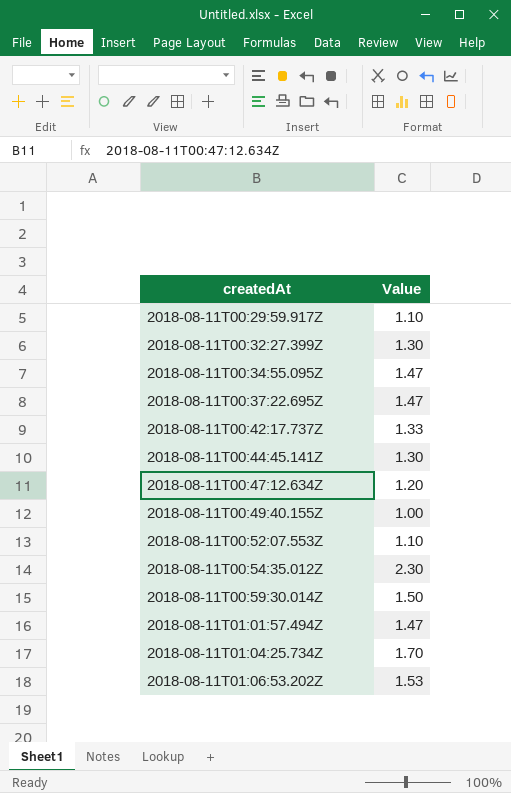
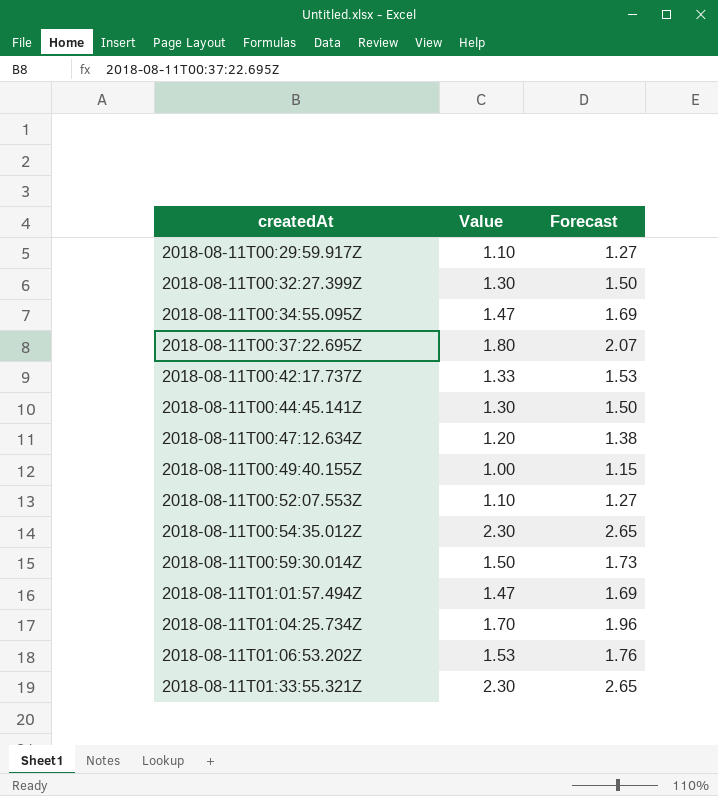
column Forecast | formula: none -> [Value] * 1.15
2018-08-11T00:37:22.695Z | Value: 1.47 -> 1.80
row 2018-08-11T01:33:55.321Z: none -> 2.30 | 2.65

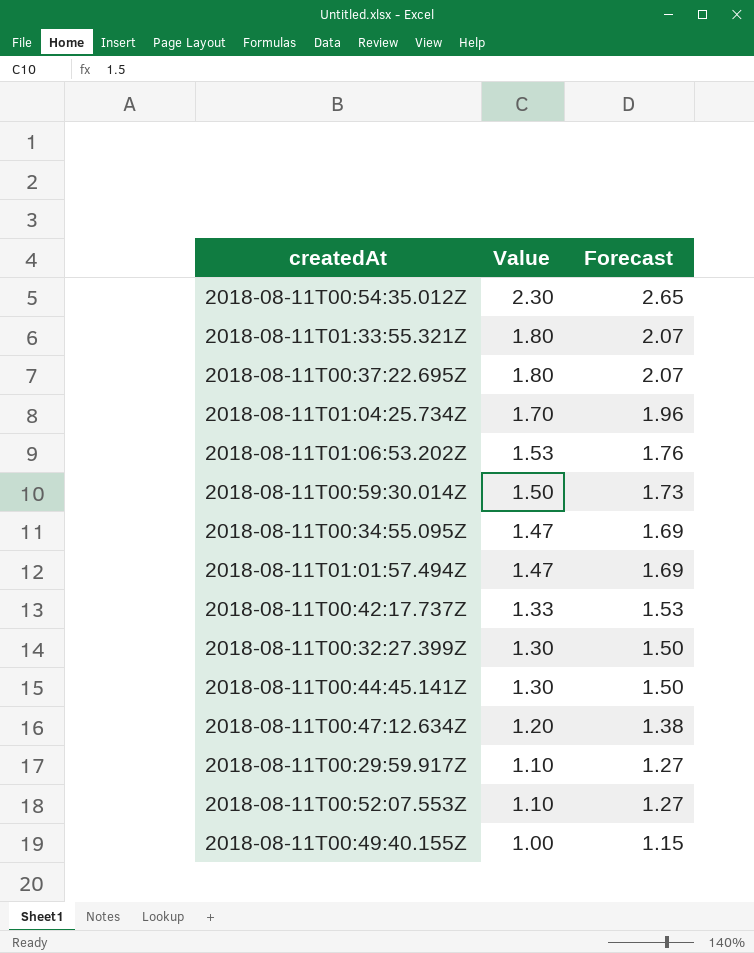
row order: createdAt ascending -> Value descending
2018-08-11T01:33:55.321Z | Value: 2.30 -> 1.80
2018-08-11T01:33:55.321Z | Forecast: 2.65 -> 2.07

